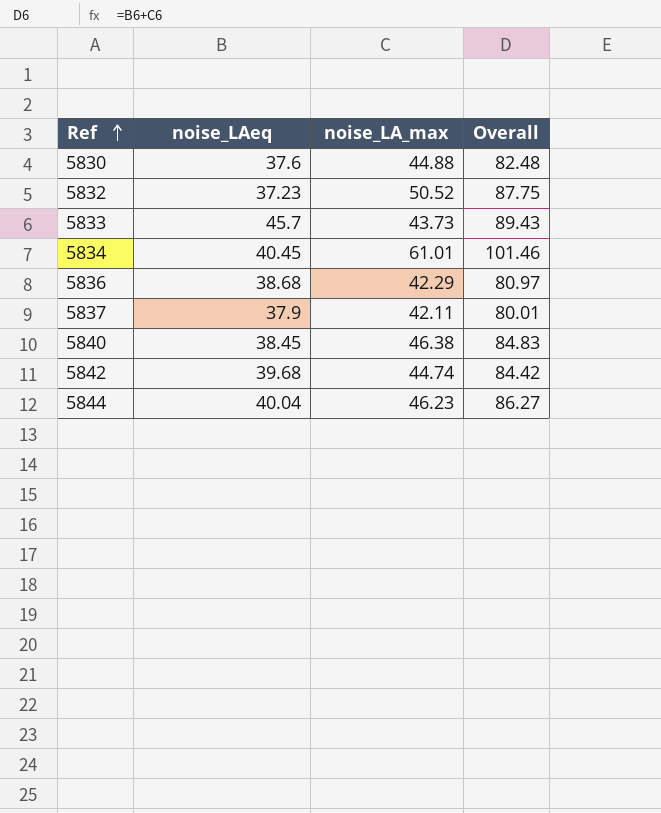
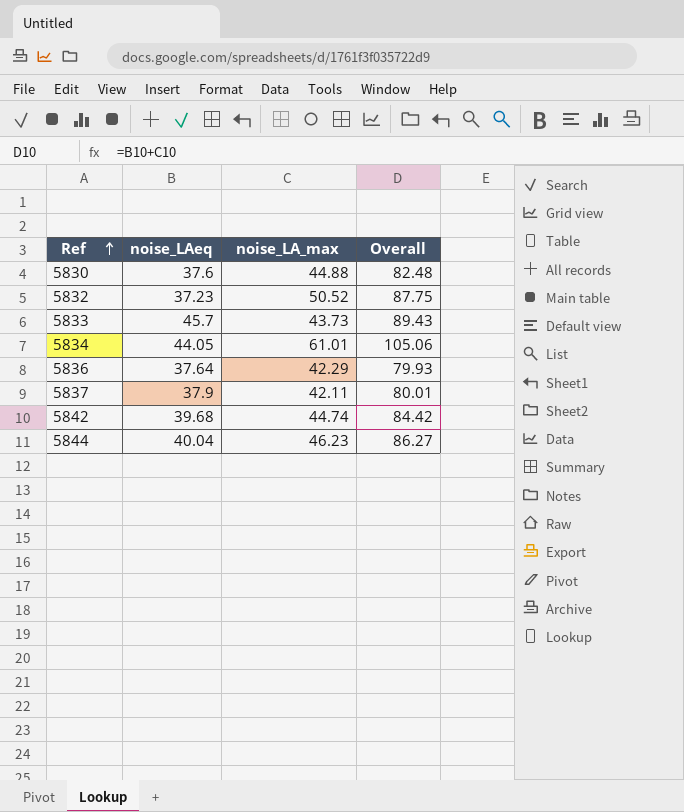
row 5840: 38.45 | 46.38 | 84.83 -> none
5834 | noise_LAeq: 40.45 -> 44.05
5834 | Overall: 101.46 -> 105.06
5836 | noise_LAeq: 38.68 -> 37.64
5836 | Overall: 80.97 -> 79.93

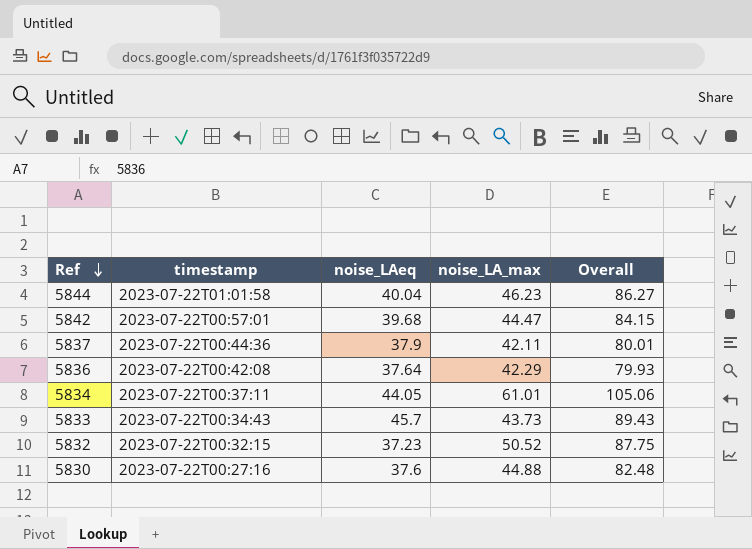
row order: Ref ascending -> Ref descending
column timestamp | position: none -> 2
5842 | noise_LA_max: 44.74 -> 44.47
5842 | Overall: 84.42 -> 84.15

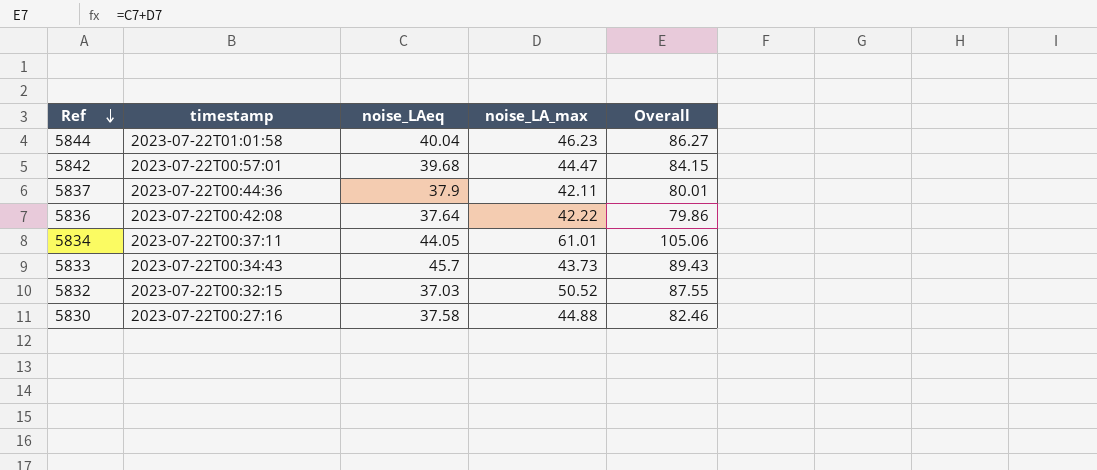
5836 | noise_LA_max: 42.29 -> 42.22
5836 | Overall: 79.93 -> 79.86
5832 | noise_LAeq: 37.23 -> 37.03
5832 | Overall: 87.75 -> 87.55
5830 | noise_LAeq: 37.6 -> 37.58
5830 | Overall: 82.48 -> 82.46

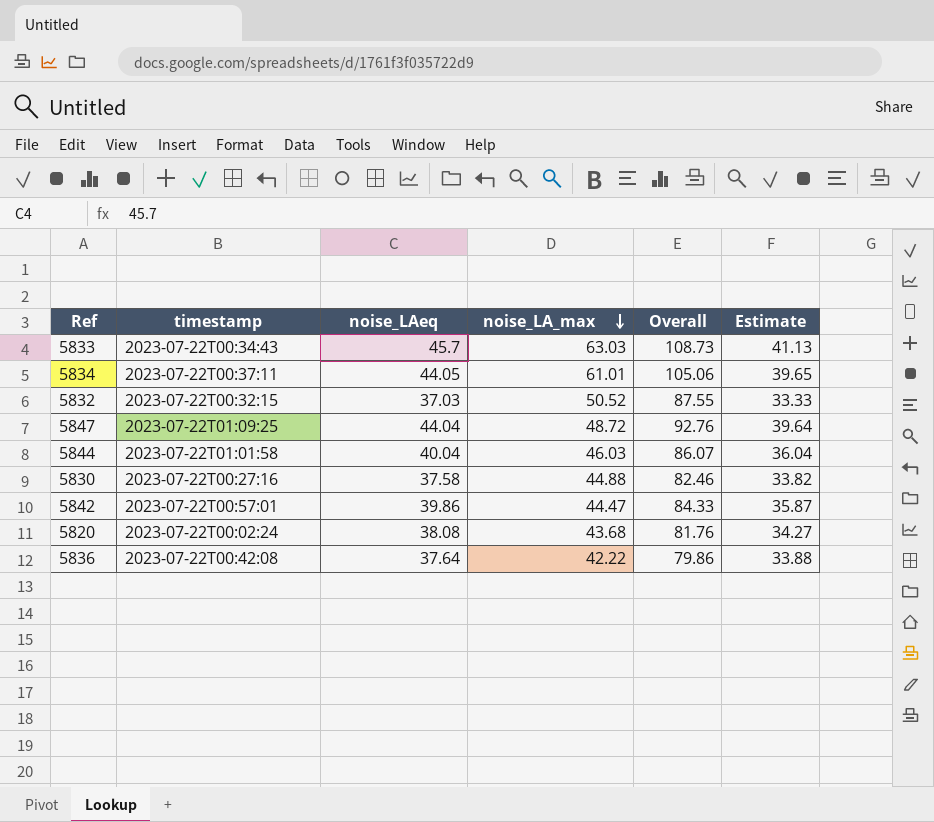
row order: Ref descending -> noise_LA_max descending
column Estimate | formula: none -> [noise_LAeq] * 0.9
row 5837: 2023-07-22T00:44:36 | 37.9 | 42.11 | 80.01 -> none
5833 | noise_LA_max: 43.73 -> 63.03
5833 | Overall: 89.43 -> 108.73
row 5847: none -> 2023-07-22T01:09:25 | 44.04 | 48.72 | 92.76 | 39.64
5844 | noise_LA_max: 46.23 -> 46.03
5844 | Overall: 86.27 -> 86.07
5842 | noise_LAeq: 39.68 -> 39.86
5842 | Overall: 84.15 -> 84.33
row 5820: none -> 2023-07-22T00:02:24 | 38.08 | 43.68 | 81.76 | 34.27

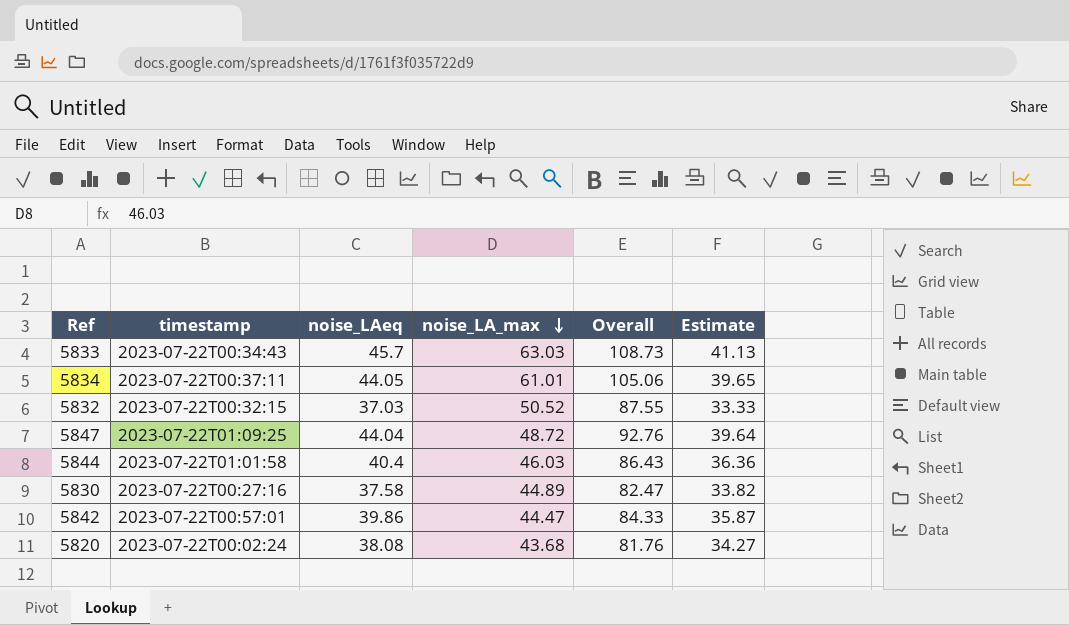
row 5836: 2023-07-22T00:42:08 | 37.64 | 42.22 | 79.86 | 33.88 -> none
5844 | noise_LAeq: 40.04 -> 40.4
5844 | Overall: 86.07 -> 86.43
5844 | Estimate: 36.04 -> 36.36
5830 | noise_LA_max: 44.88 -> 44.89
5830 | Overall: 82.46 -> 82.47

